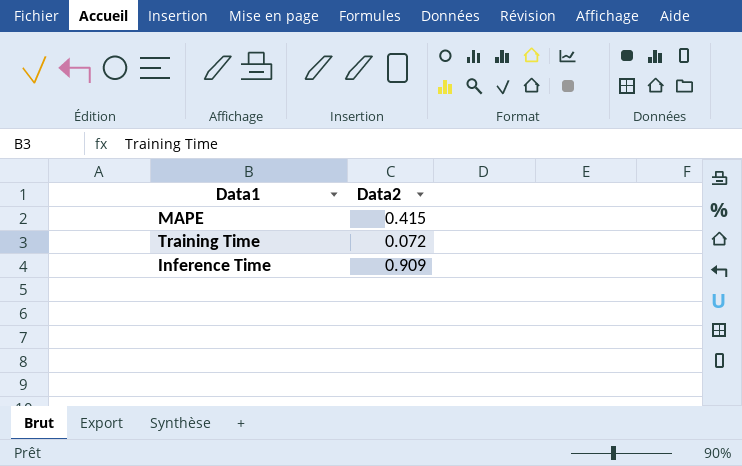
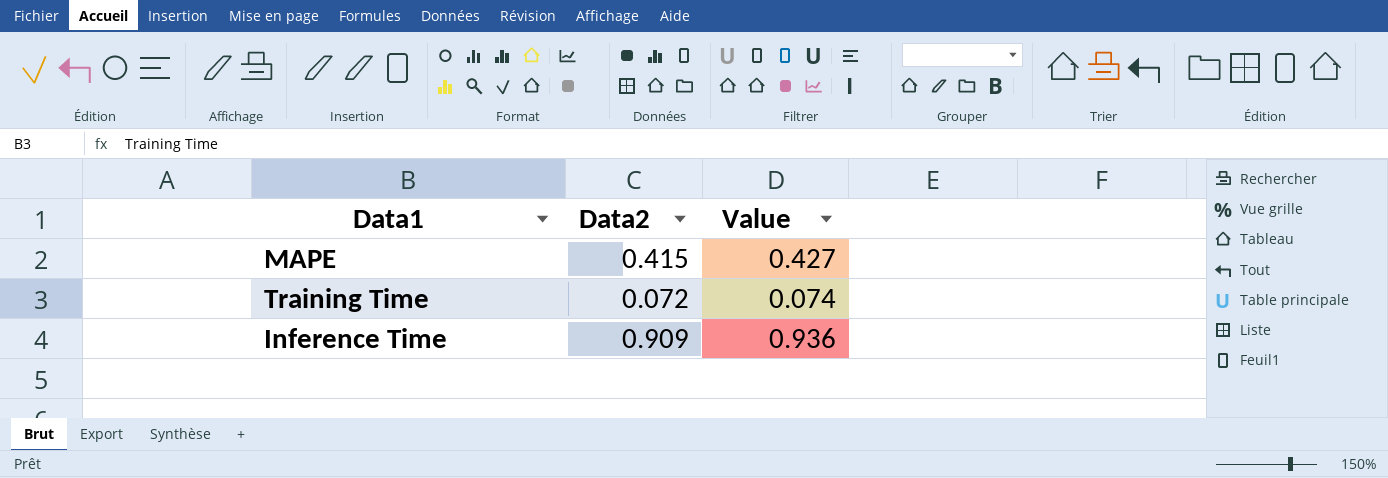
column Value | formula: none -> [Data2] * 1.03

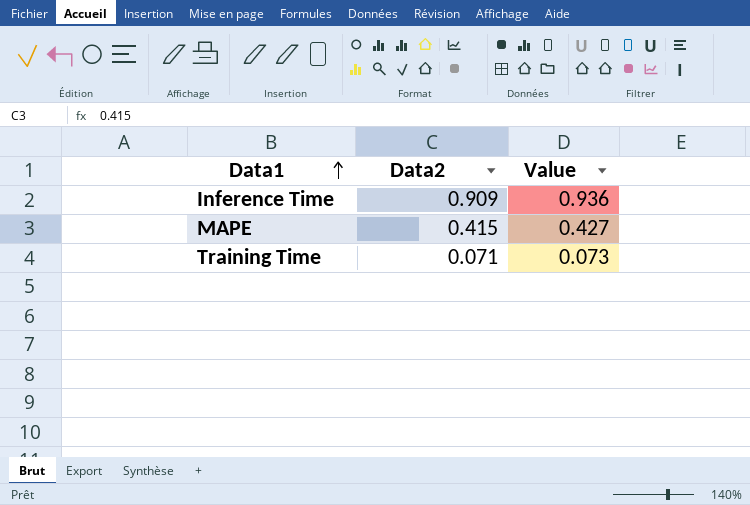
row order: none -> Data1 ascending
Training Time | Data2: 0.072 -> 0.071
Training Time | Value: 0.074 -> 0.073

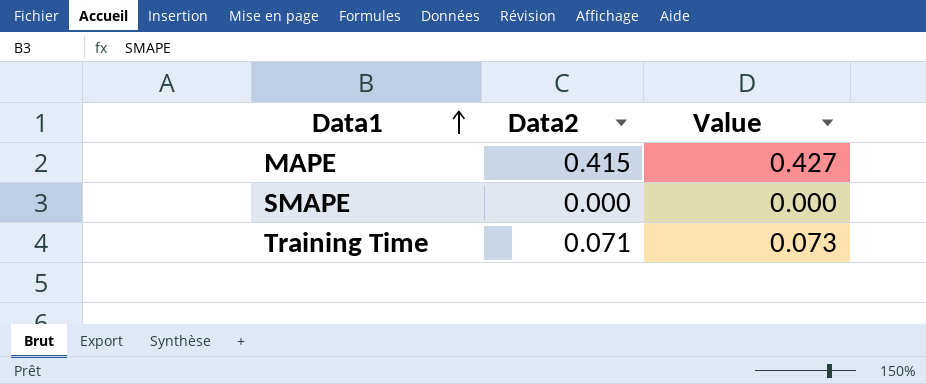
row Inference Time: 0.909 | 0.936 -> none
row SMAPE: none -> 0.000 | 0.000

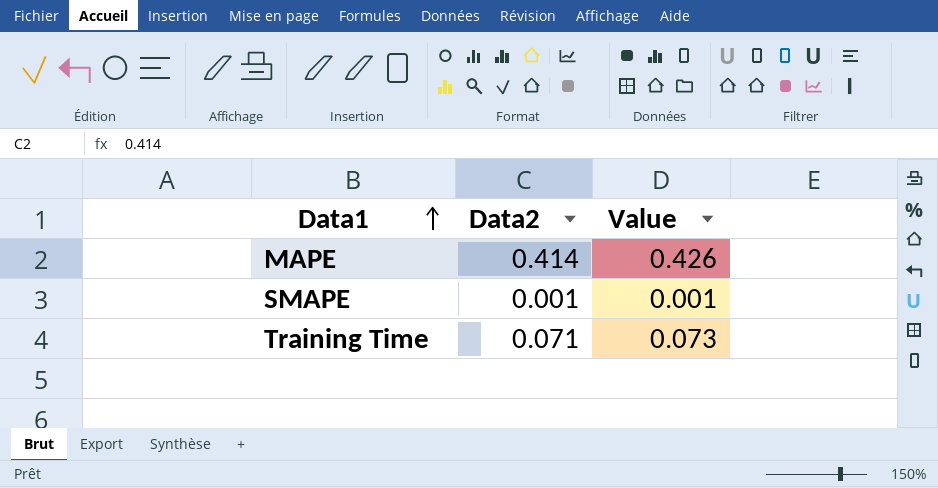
MAPE | Data2: 0.415 -> 0.414
MAPE | Value: 0.427 -> 0.426
SMAPE | Data2: 0.000 -> 0.001
SMAPE | Value: 0.000 -> 0.001

